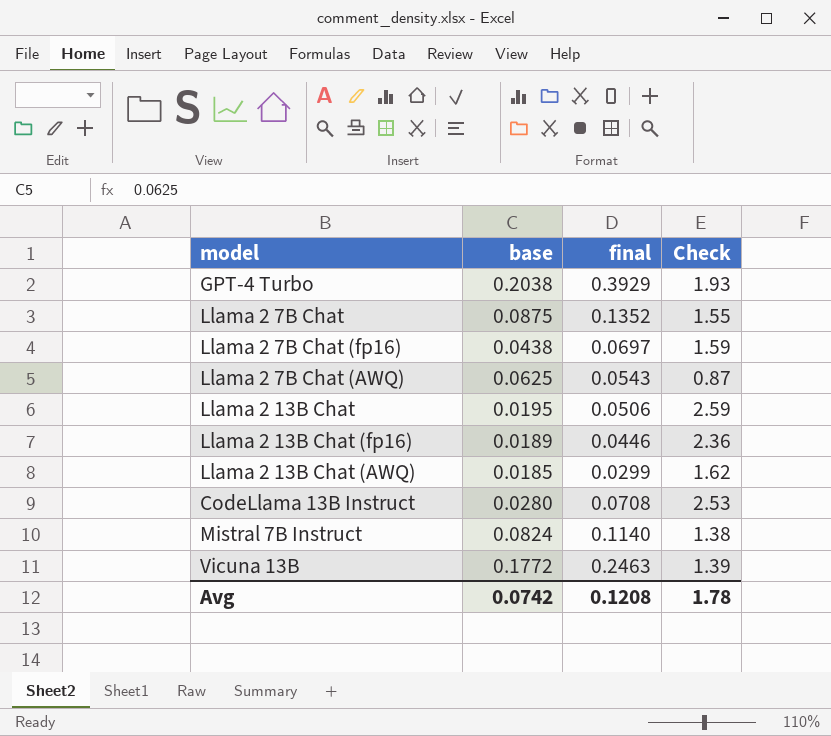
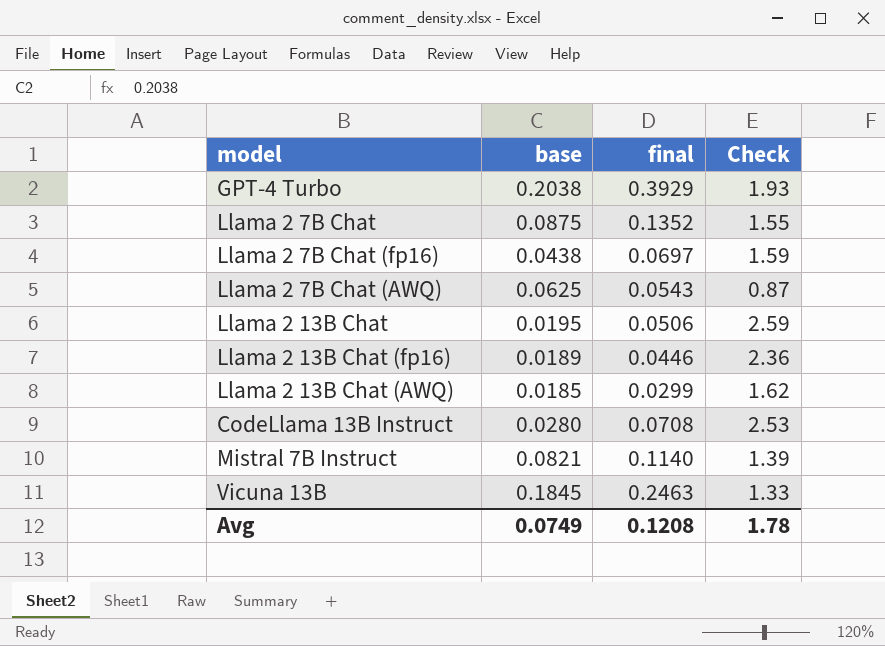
Mistral 7B Instruct | base: 0.0824 -> 0.0821
Mistral 7B Instruct | Check: 1.38 -> 1.39
Vicuna 13B | base: 0.1772 -> 0.1845
Vicuna 13B | Check: 1.39 -> 1.33
Avg | base: 0.0742 -> 0.0749

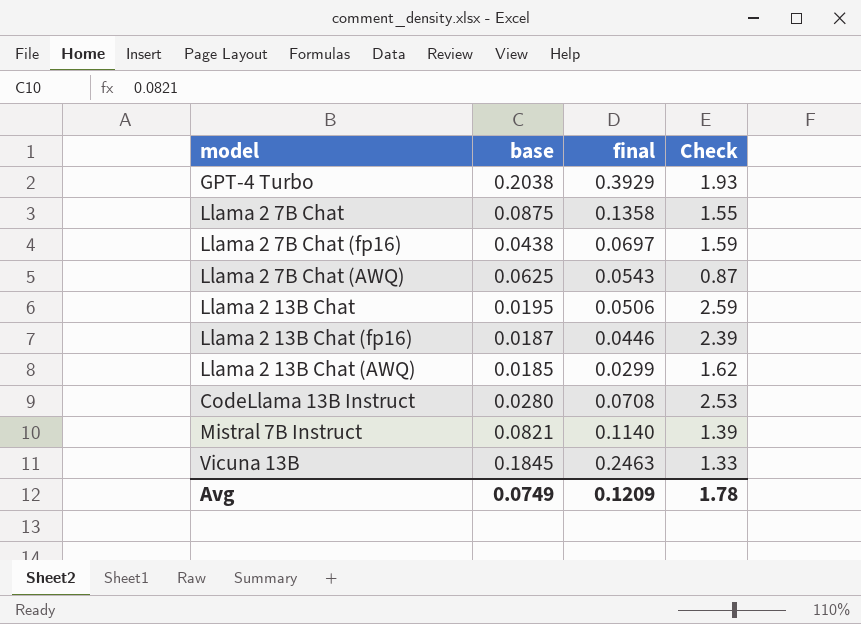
Llama 2 7B Chat | final: 0.1352 -> 0.1358
Llama 2 13B Chat (fp16) | base: 0.0189 -> 0.0187
Llama 2 13B Chat (fp16) | Check: 2.36 -> 2.39
Avg | final: 0.1208 -> 0.1209

